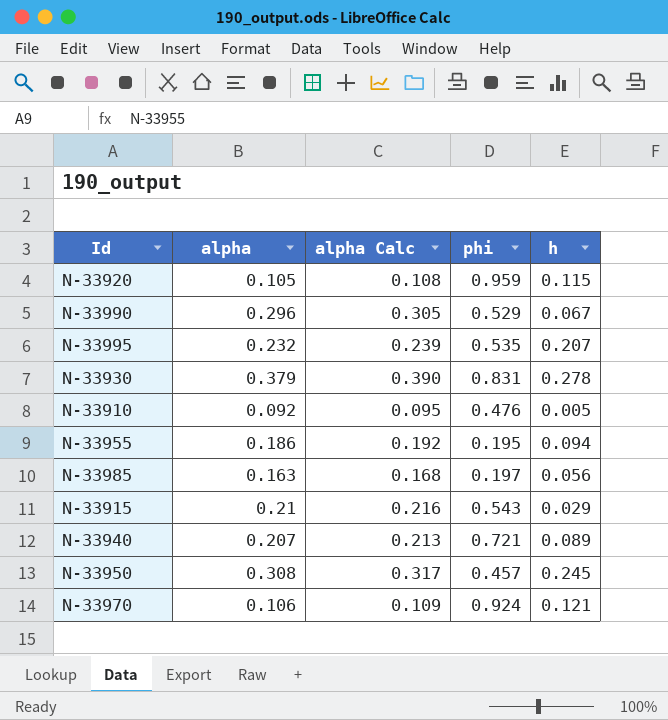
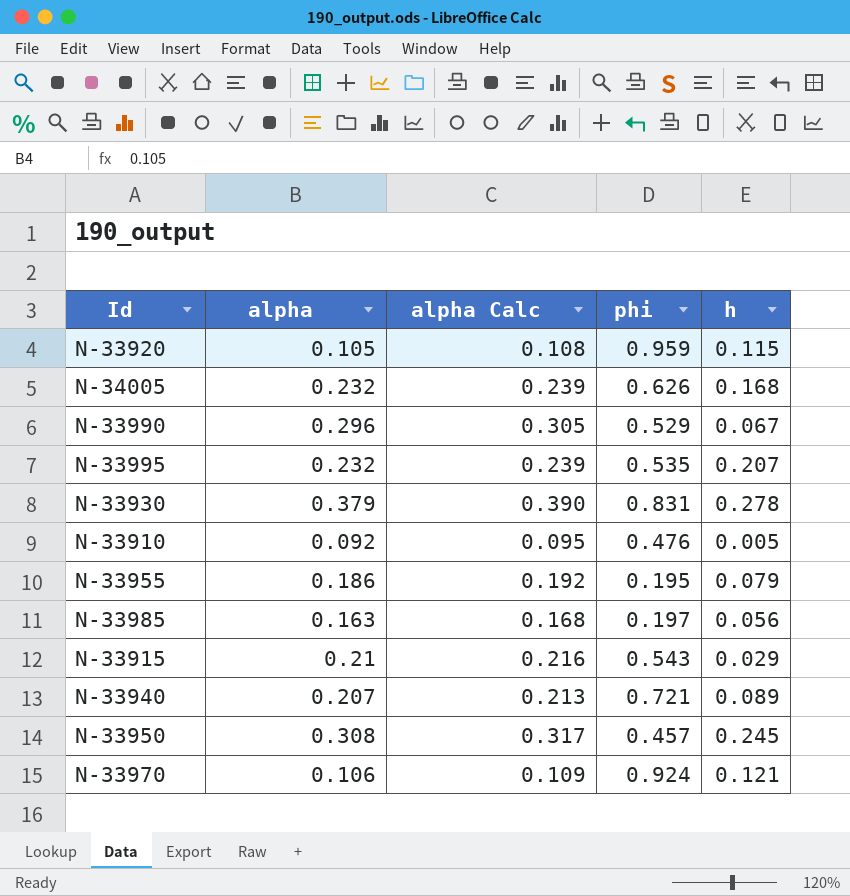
row N-34005: none -> 0.232 | 0.239 | 0.626 | 0.168
N-33955 | h: 0.094 -> 0.079

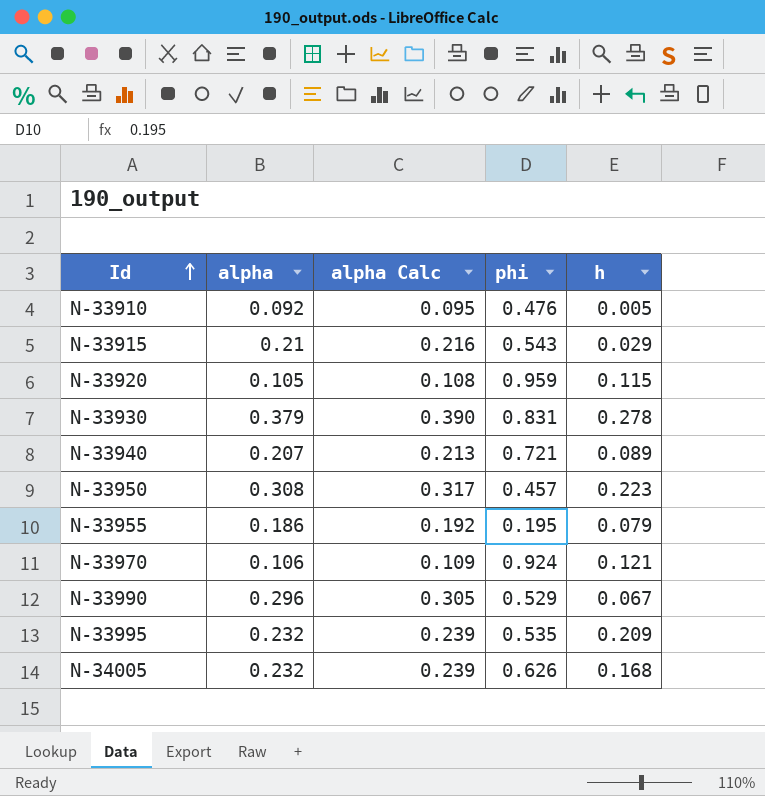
row order: none -> Id ascending
row N-33985: 0.163 | 0.168 | 0.197 | 0.056 -> none
N-33950 | h: 0.245 -> 0.223
N-33995 | h: 0.207 -> 0.209

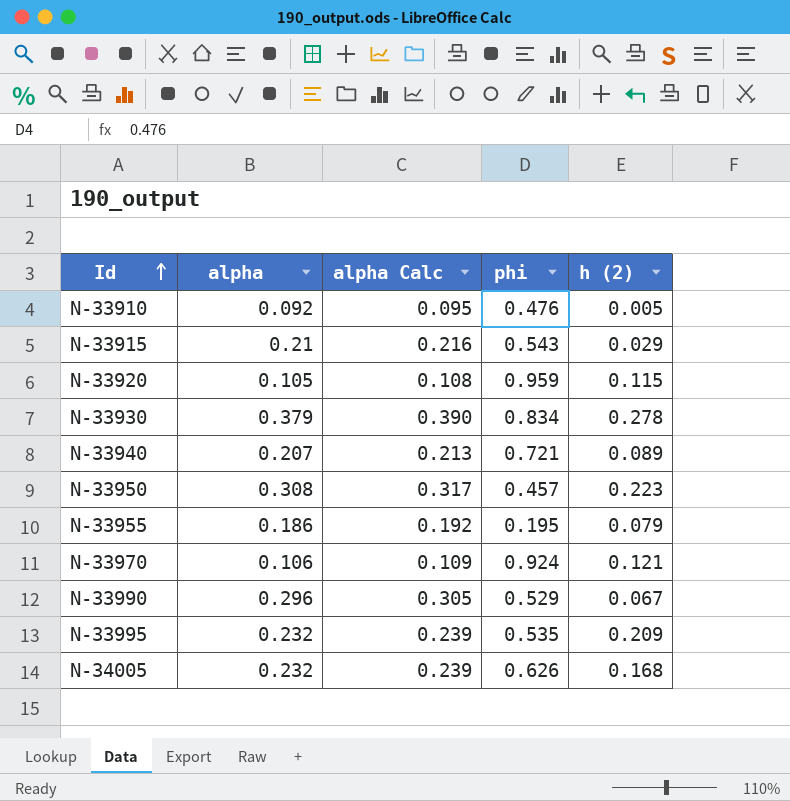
column name: h -> h (2)
N-33930 | phi: 0.831 -> 0.834

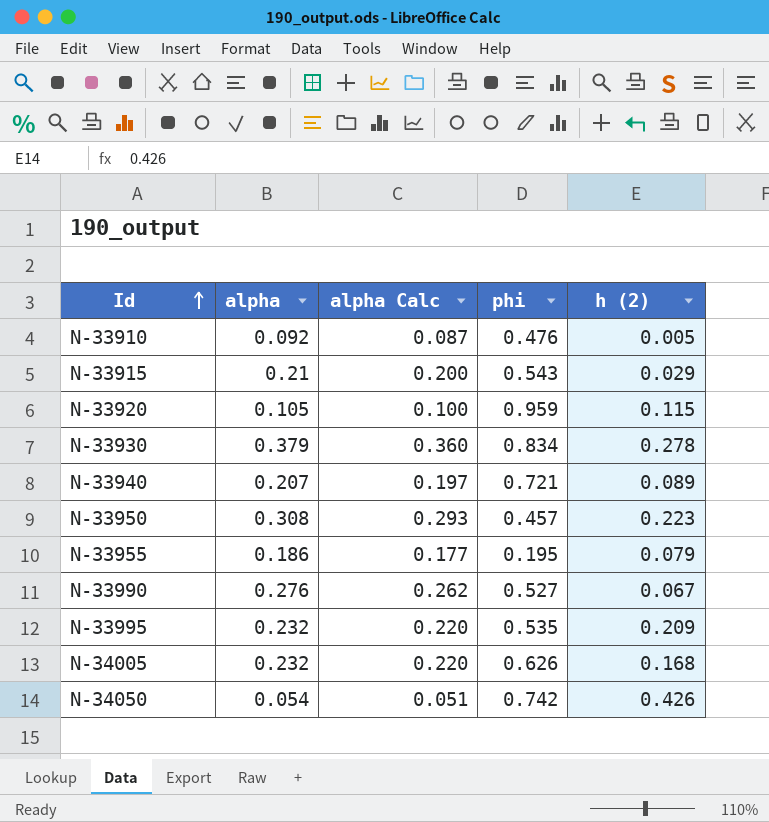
column alpha Calc | formula: [alpha] * 1.03 -> [alpha] * 0.95
row N-33970: 0.106 | 0.109 | 0.924 | 0.121 -> none
N-33990 | alpha: 0.296 -> 0.276
N-33990 | phi: 0.529 -> 0.527
row N-34050: none -> 0.054 | 0.051 | 0.742 | 0.426

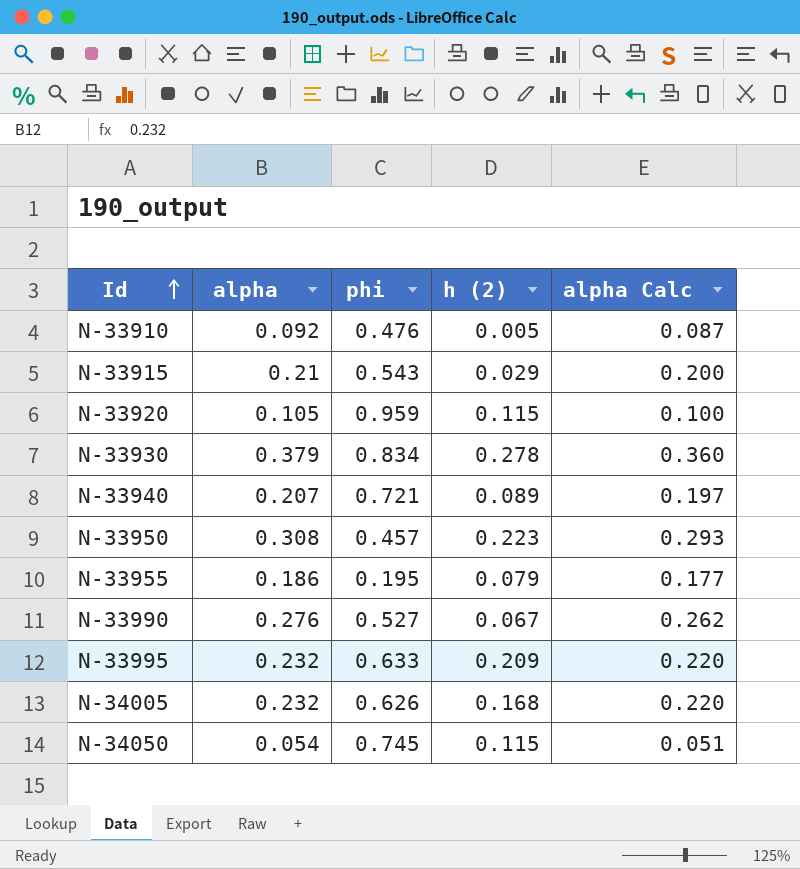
column alpha Calc | position: 3 -> 5
N-33995 | phi: 0.535 -> 0.633
N-34050 | phi: 0.742 -> 0.745
N-34050 | h (2): 0.426 -> 0.115

